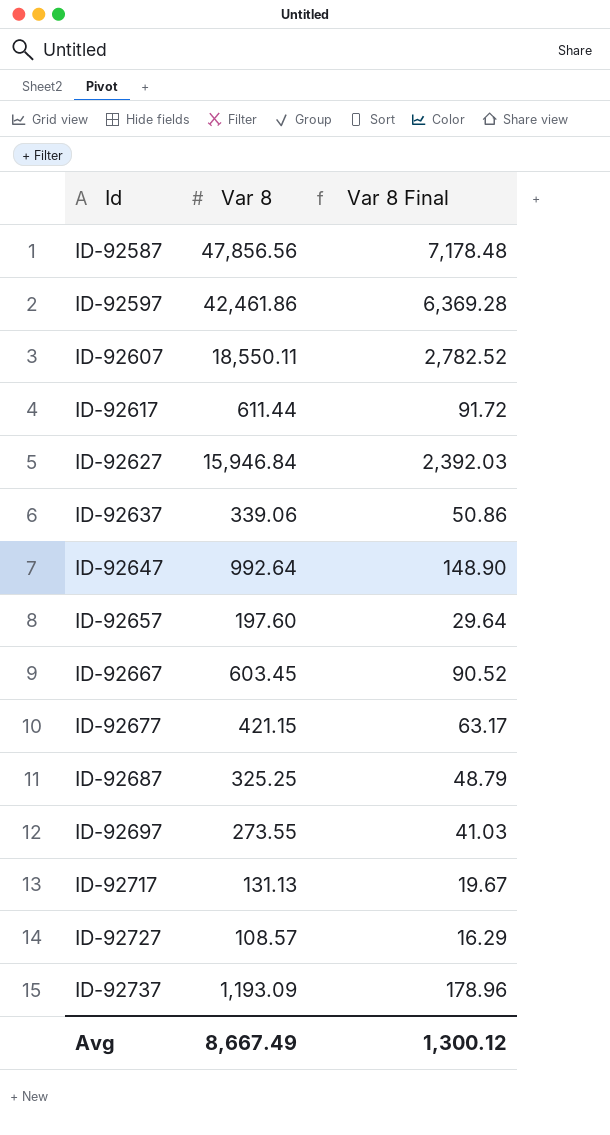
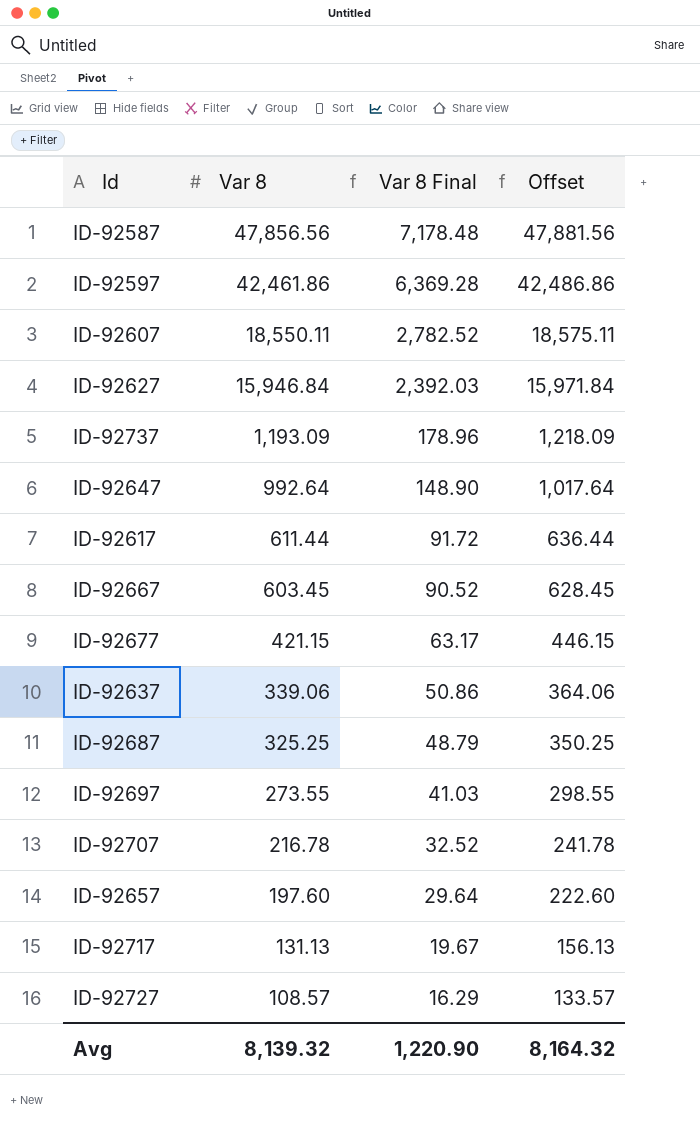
row order: Id ascending -> Var 8 descending
column Offset | formula: none -> [Var 8] + 25
row ID-92707: none -> 216.78 | 32.52 | 241.78
Avg | Var 8: 8,667.49 -> 8,139.32
Avg | Var 8 Final: 1,300.12 -> 1,220.90

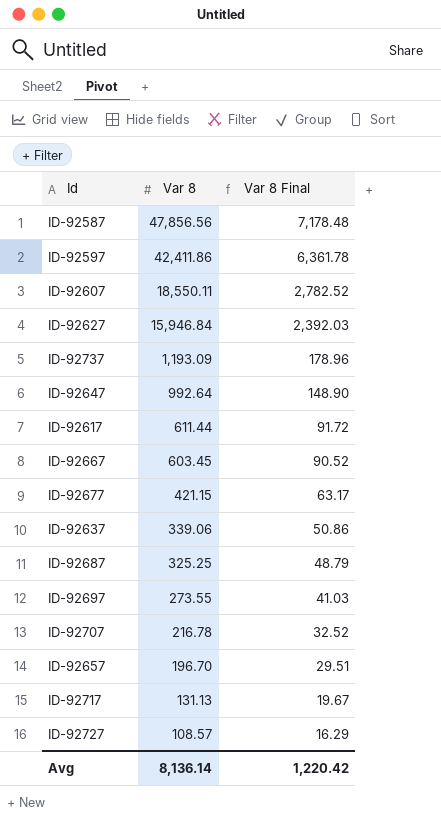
column Offset | formula: [Var 8] + 25 -> none
ID-92597 | Var 8: 42,461.86 -> 42,411.86
ID-92597 | Var 8 Final: 6,369.28 -> 6,361.78
ID-92657 | Var 8: 197.60 -> 196.70
ID-92657 | Var 8 Final: 29.64 -> 29.51
Avg | Var 8: 8,139.32 -> 8,136.14
Avg | Var 8 Final: 1,220.90 -> 1,220.42

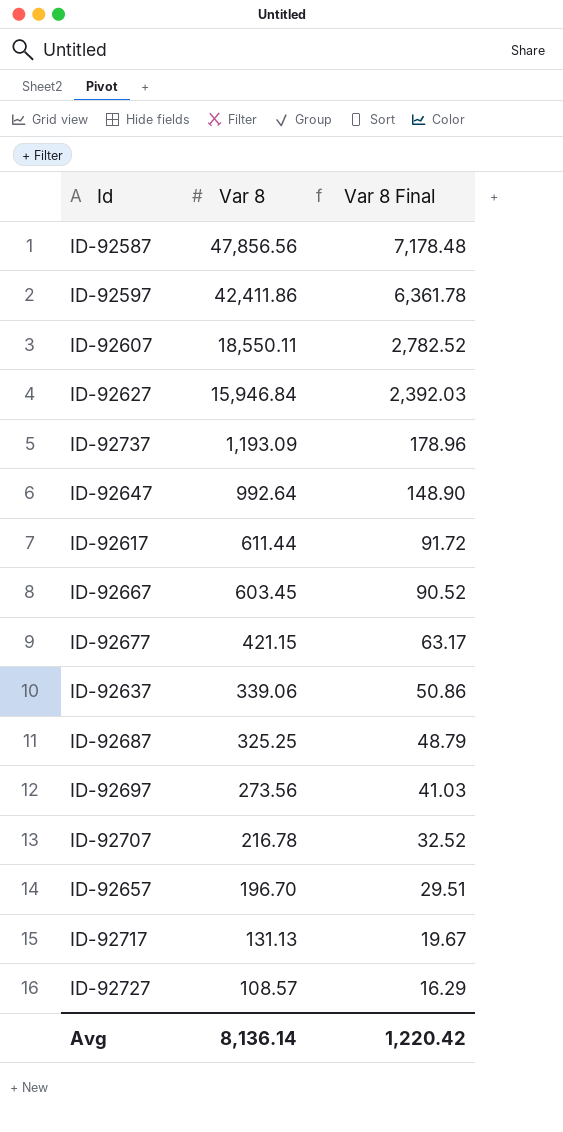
ID-92697 | Var 8: 273.55 -> 273.56

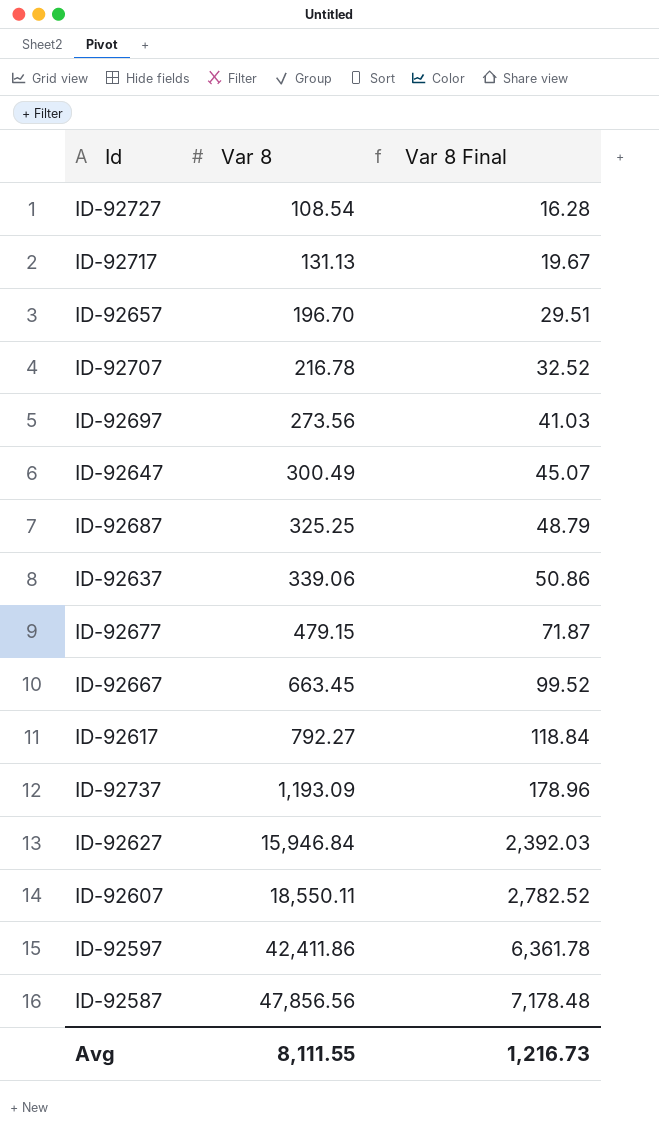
row order: Var 8 descending -> Var 8 ascending
ID-92727 | Var 8: 108.57 -> 108.54
ID-92727 | Var 8 Final: 16.29 -> 16.28
ID-92647 | Var 8: 992.64 -> 300.49
ID-92647 | Var 8 Final: 148.90 -> 45.07
ID-92677 | Var 8: 421.15 -> 479.15
ID-92677 | Var 8 Final: 63.17 -> 71.87
ID-92667 | Var 8: 603.45 -> 663.45
ID-92667 | Var 8 Final: 90.52 -> 99.52
ID-92617 | Var 8: 611.44 -> 792.27
ID-92617 | Var 8 Final: 91.72 -> 118.84
Avg | Var 8: 8,136.14 -> 8,111.55
Avg | Var 8 Final: 1,220.42 -> 1,216.73

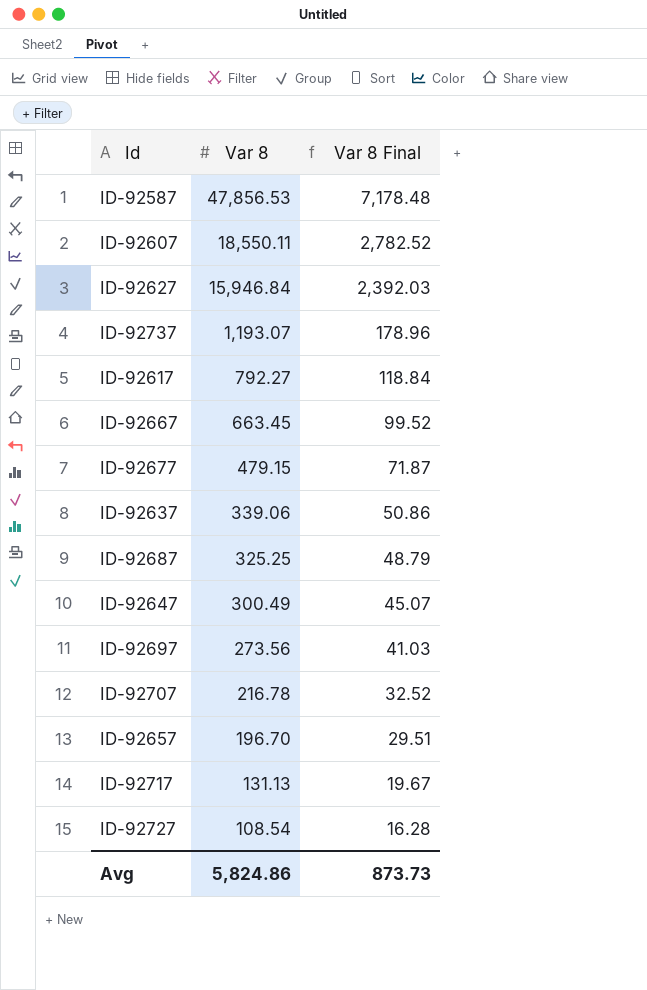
row order: Var 8 ascending -> Var 8 descending
row ID-92597: 42,411.86 | 6,361.78 -> none
ID-92587 | Var 8: 47,856.56 -> 47,856.53
ID-92737 | Var 8: 1,193.09 -> 1,193.07
Avg | Var 8: 8,111.55 -> 5,824.86
Avg | Var 8 Final: 1,216.73 -> 873.73

